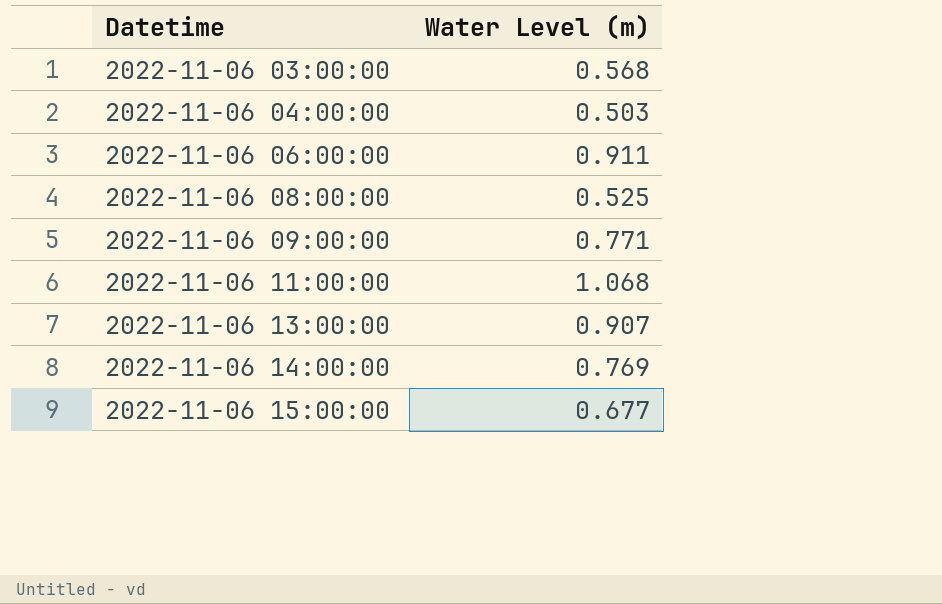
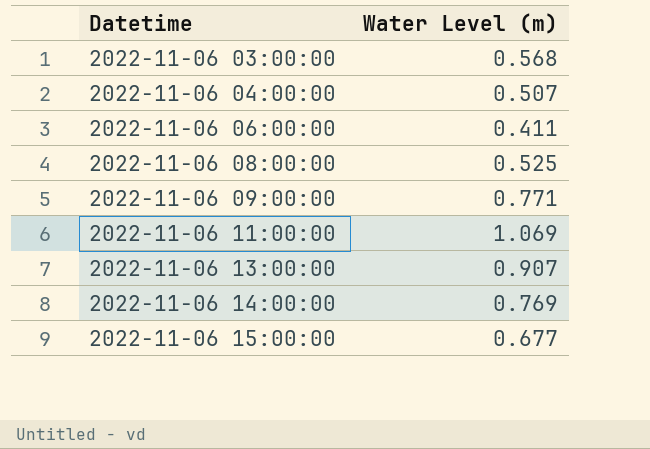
2022-11-06 04:00:00 | Water Level (m): 0.503 -> 0.507
2022-11-06 06:00:00 | Water Level (m): 0.911 -> 0.411
2022-11-06 11:00:00 | Water Level (m): 1.068 -> 1.069

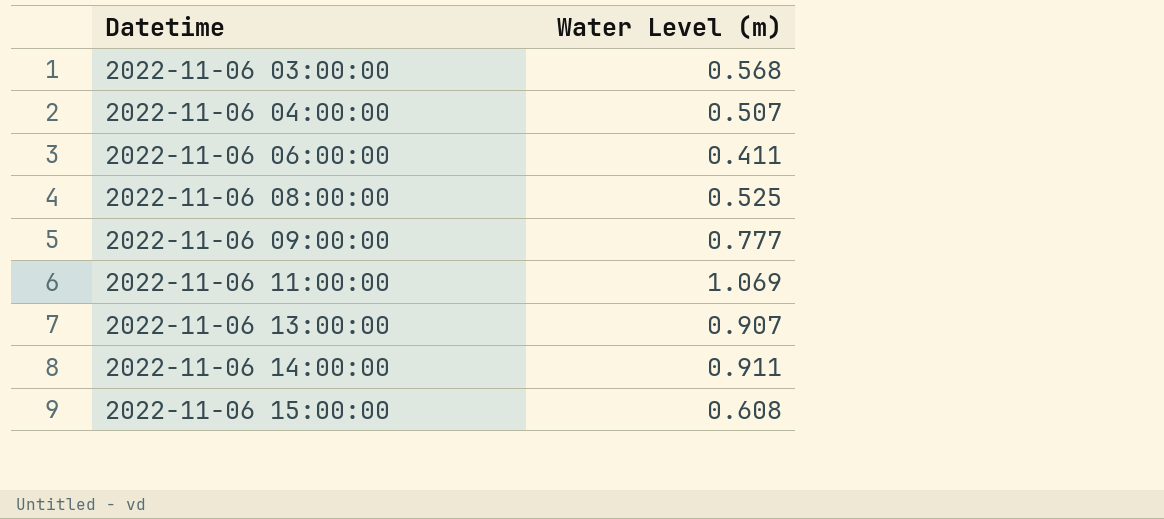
2022-11-06 09:00:00 | Water Level (m): 0.771 -> 0.777
2022-11-06 14:00:00 | Water Level (m): 0.769 -> 0.911
2022-11-06 15:00:00 | Water Level (m): 0.677 -> 0.608

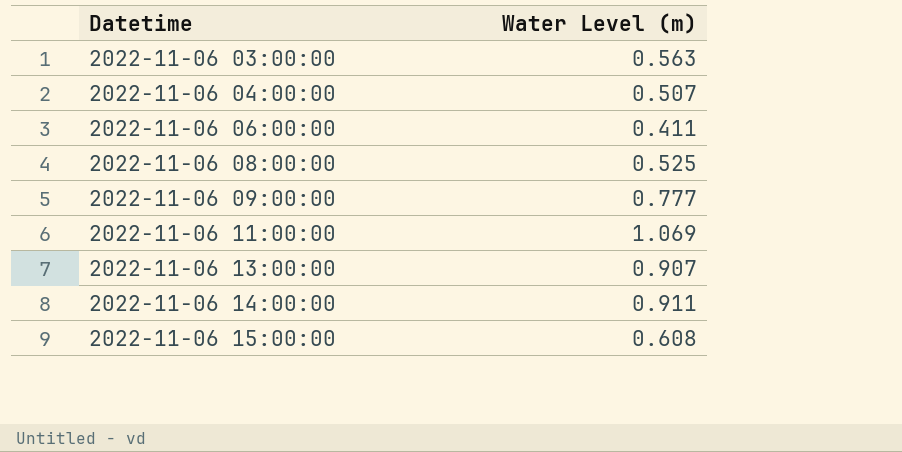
2022-11-06 03:00:00 | Water Level (m): 0.568 -> 0.563

